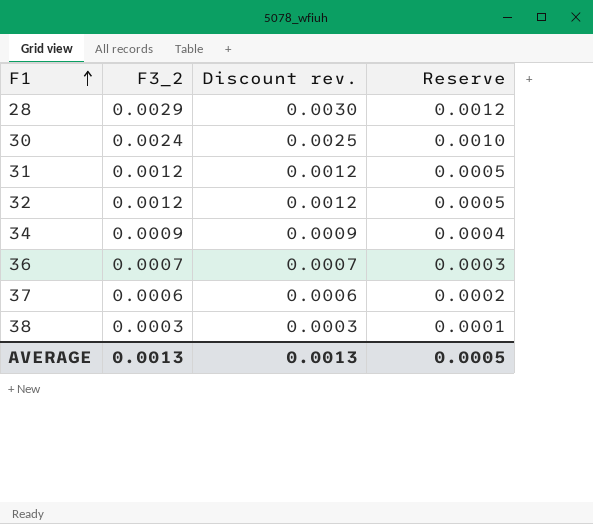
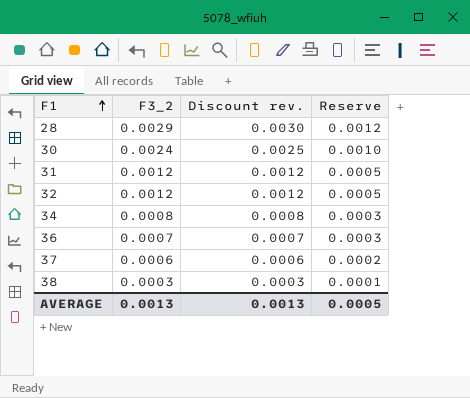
34 | F3_2: 0.0009 -> 0.0008
34 | Discount rev.: 0.0009 -> 0.0008
34 | Reserve: 0.0004 -> 0.0003

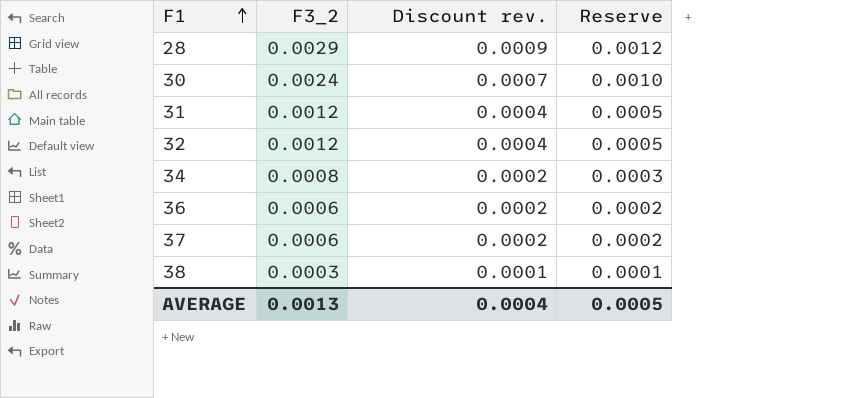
column Discount rev. | formula: [F3_2] * 1.03 -> [F3_2] * 0.3
36 | F3_2: 0.0007 -> 0.0006
36 | Reserve: 0.0003 -> 0.0002
AVERAGE | Discount rev.: 0.0013 -> 0.0004

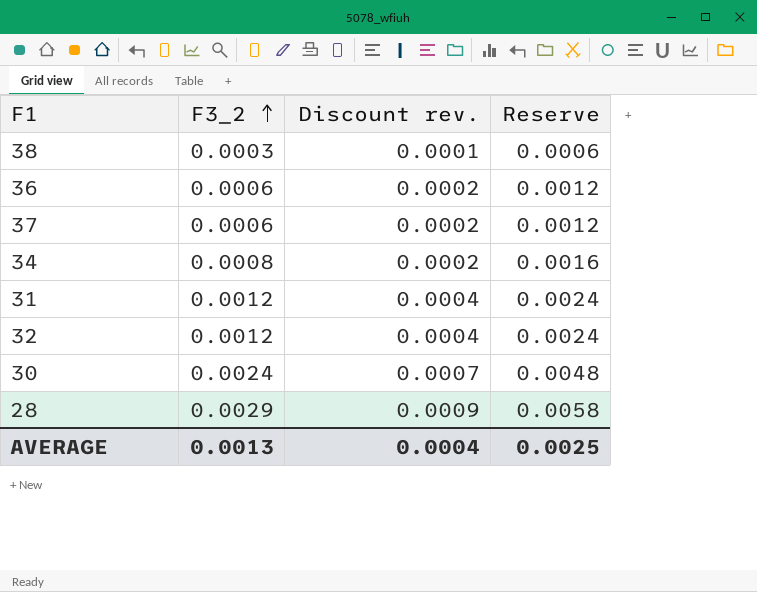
row order: F1 ascending -> F3_2 ascending
column Reserve | formula: [F3_2] * 0.4 -> [F3_2] * 2
AVERAGE | Reserve: 0.0005 -> 0.0025

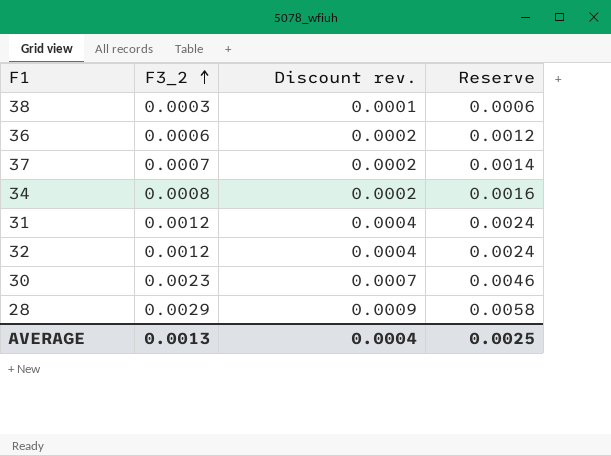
37 | F3_2: 0.0006 -> 0.0007
37 | Reserve: 0.0012 -> 0.0014
30 | F3_2: 0.0024 -> 0.0023
30 | Reserve: 0.0048 -> 0.0046

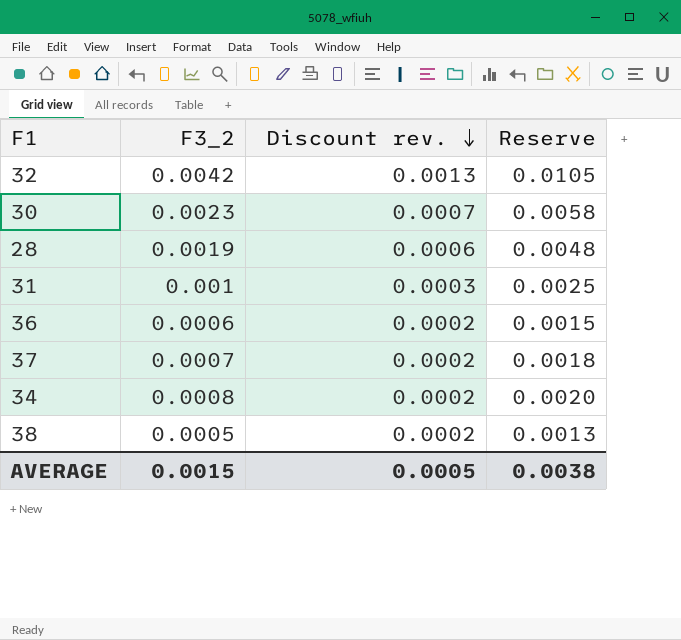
row order: F3_2 ascending -> Discount rev. descending
column Reserve | formula: [F3_2] * 2 -> [F3_2] * 2.5
32 | F3_2: 0.0012 -> 0.0042
32 | Discount rev.: 0.0004 -> 0.0013
28 | F3_2: 0.0029 -> 0.0019
28 | Discount rev.: 0.0009 -> 0.0006
31 | F3_2: 0.0012 -> 0.001
31 | Discount rev.: 0.0004 -> 0.0003
38 | F3_2: 0.0003 -> 0.0005
38 | Discount rev.: 0.0001 -> 0.0002
AVERAGE | F3_2: 0.0013 -> 0.0015
AVERAGE | Discount rev.: 0.0004 -> 0.0005
AVERAGE | Reserve: 0.0025 -> 0.0038

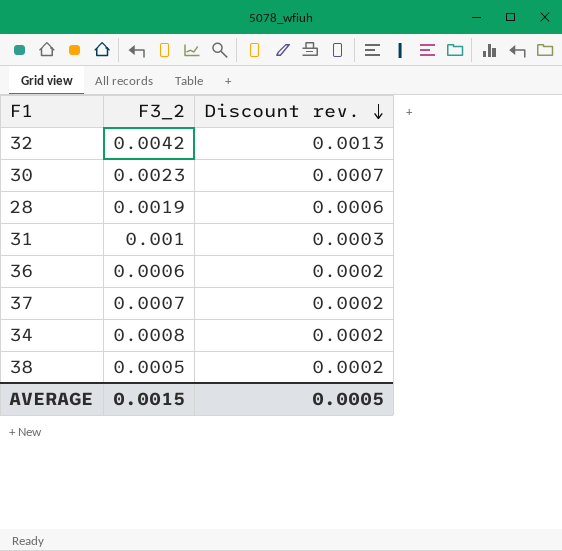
column Reserve | formula: [F3_2] * 2.5 -> none

